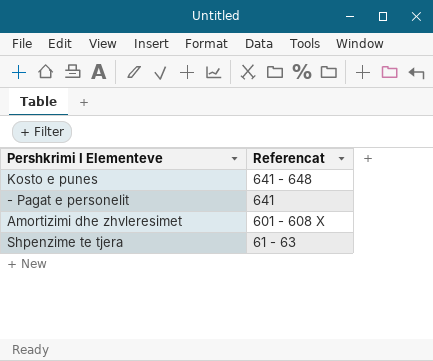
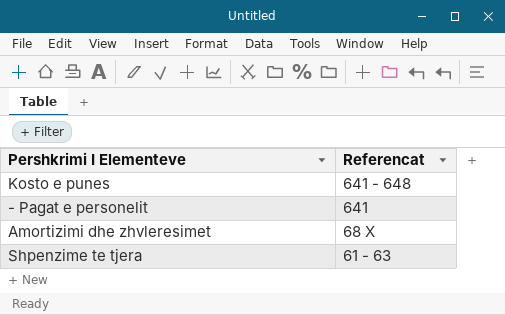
Amortizimi dhe zhvleresimet | Referencat: 601 - 608 X -> 68 X

